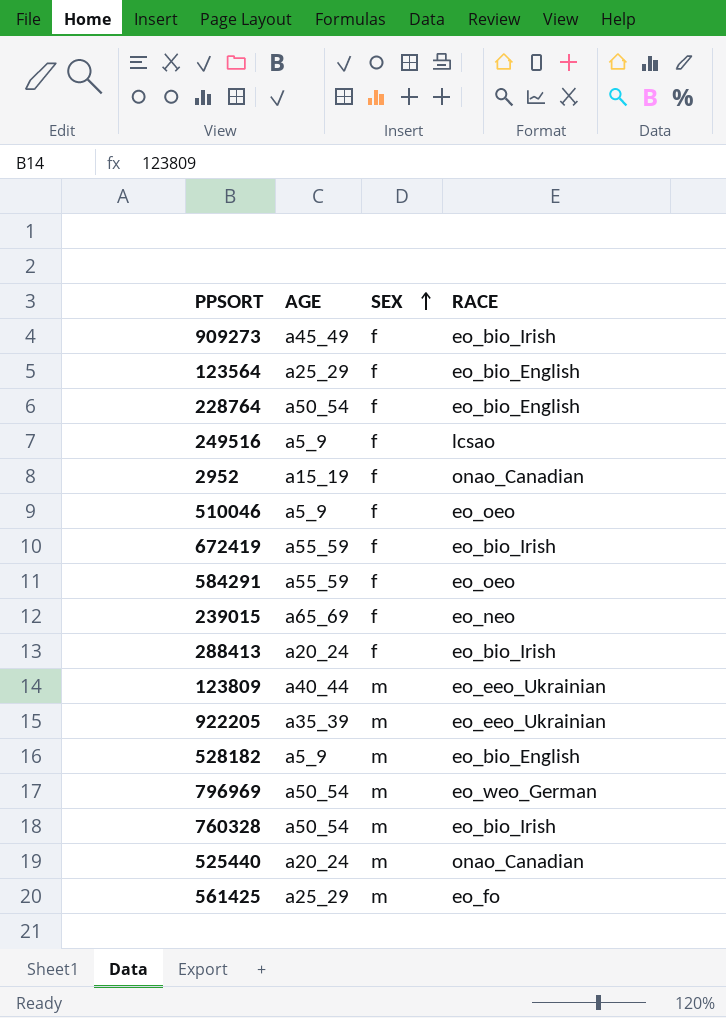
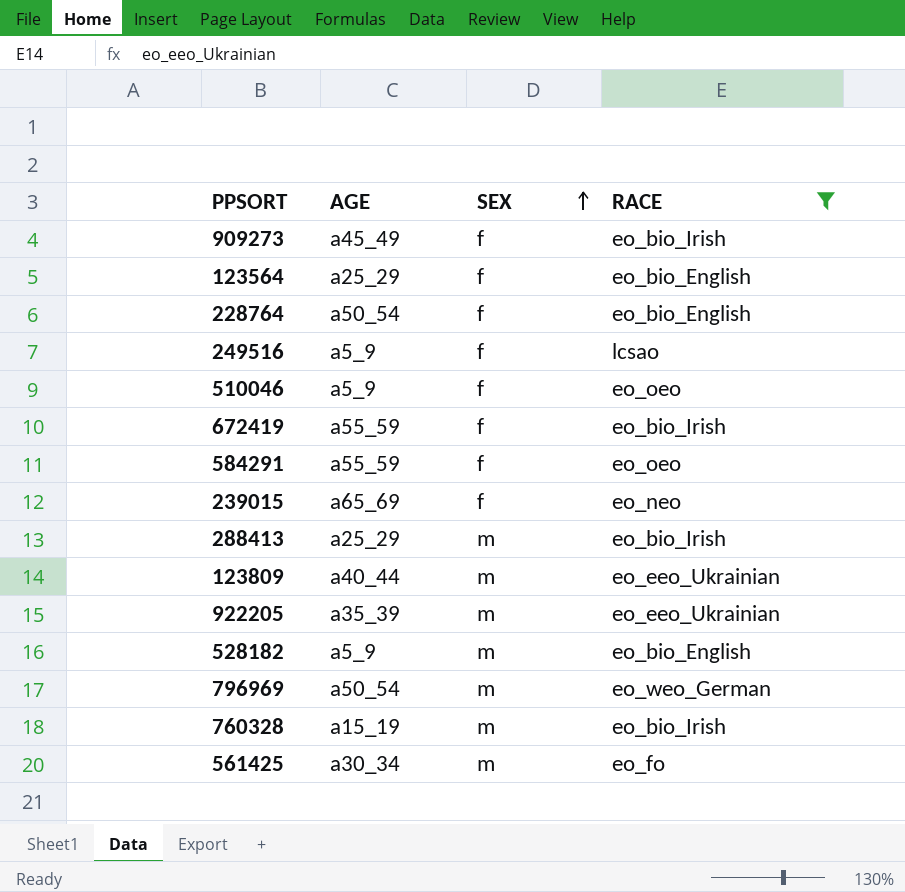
filter: none -> RACE != onao_Canadian
288413 | AGE: a20_24 -> a25_29
288413 | SEX: f -> m
760328 | AGE: a50_54 -> a15_19
561425 | AGE: a25_29 -> a30_34

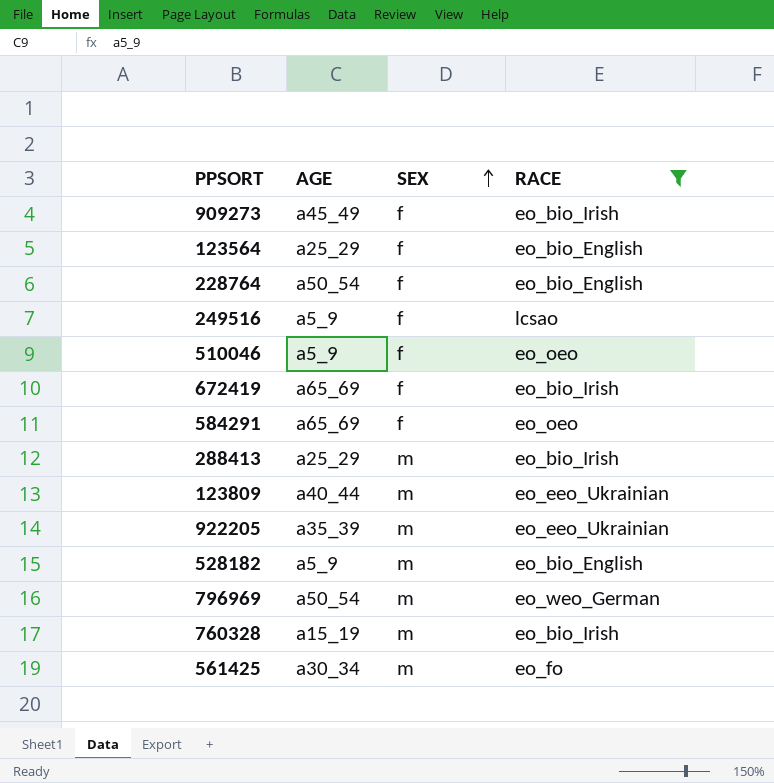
row 239015: a65_69 | f | eo_neo -> none
672419 | AGE: a55_59 -> a65_69
584291 | AGE: a55_59 -> a65_69

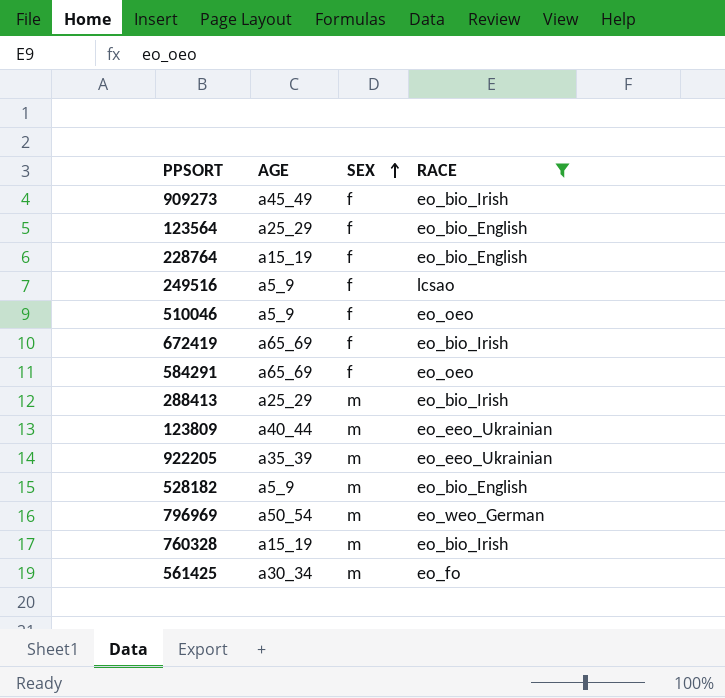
228764 | AGE: a50_54 -> a15_19

